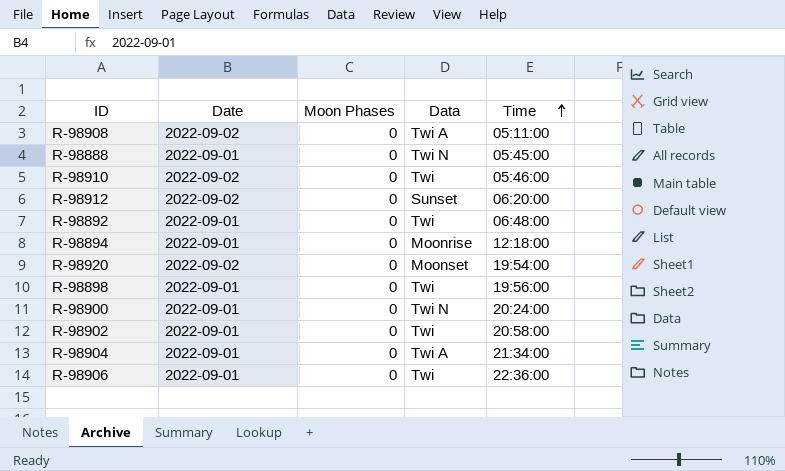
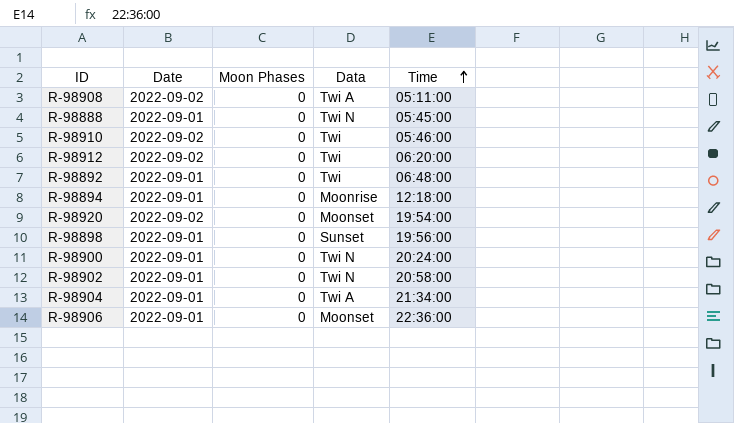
R-98912 | Data: Sunset -> Twi
R-98898 | Data: Twi -> Sunset
R-98902 | Data: Twi -> Twi N
R-98906 | Data: Twi -> Moonset

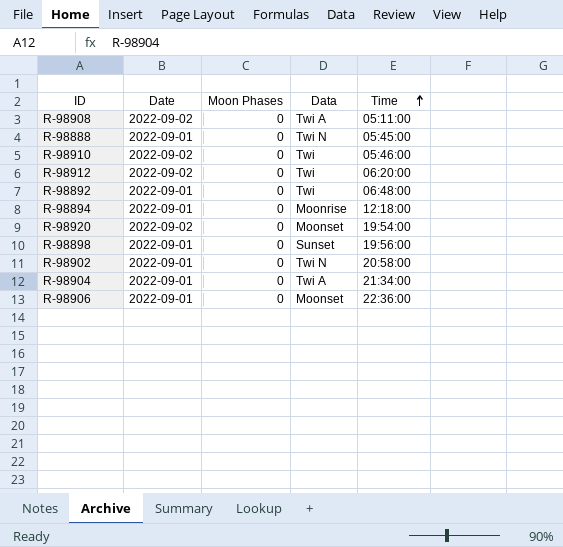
row R-98900: 2022-09-01 | 0 | Twi N | 20:24:00 -> none

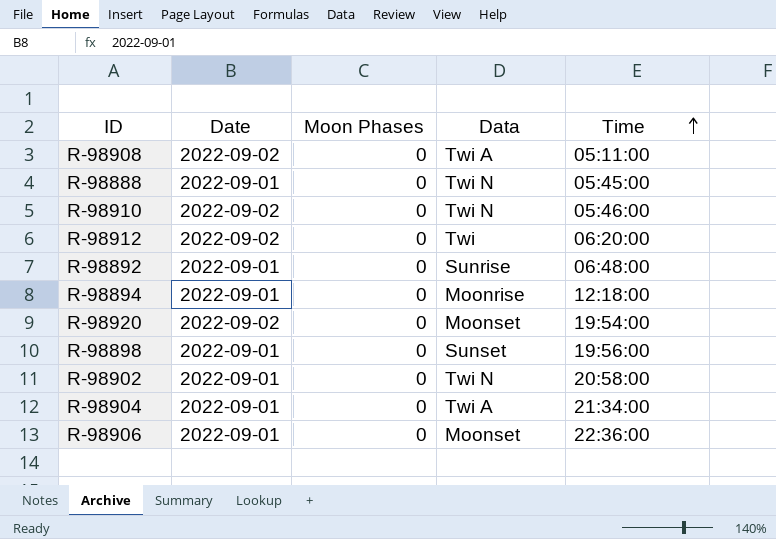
R-98910 | Data: Twi -> Twi N
R-98892 | Data: Twi -> Sunrise

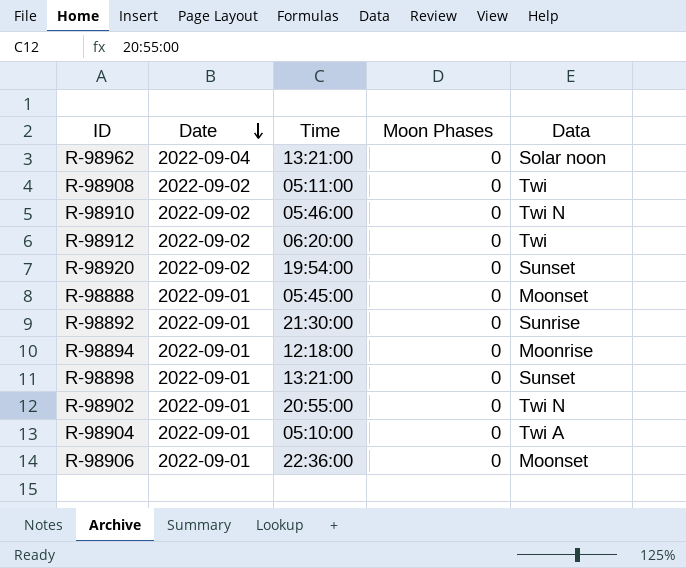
row order: Time ascending -> Date descending
column Time | position: 5 -> 3
row R-98962: none -> 2022-09-04 | 13:21:00 | 0 | Solar noon
R-98908 | Data: Twi A -> Twi
R-98920 | Data: Moonset -> Sunset
R-98888 | Data: Twi N -> Moonset
R-98892 | Time: 06:48:00 -> 21:30:00
R-98898 | Time: 19:56:00 -> 13:21:00
R-98902 | Time: 20:58:00 -> 20:55:00
R-98904 | Time: 21:34:00 -> 05:10:00

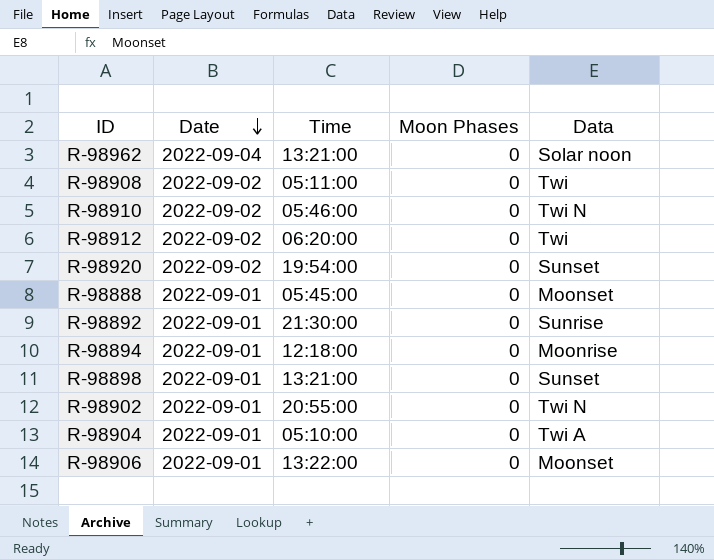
R-98906 | Time: 22:36:00 -> 13:22:00

